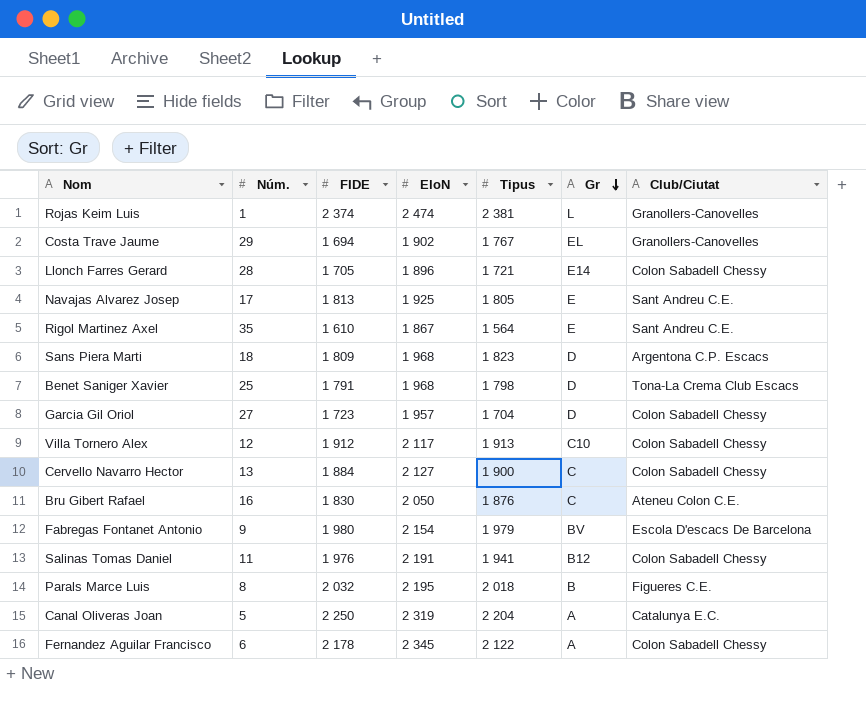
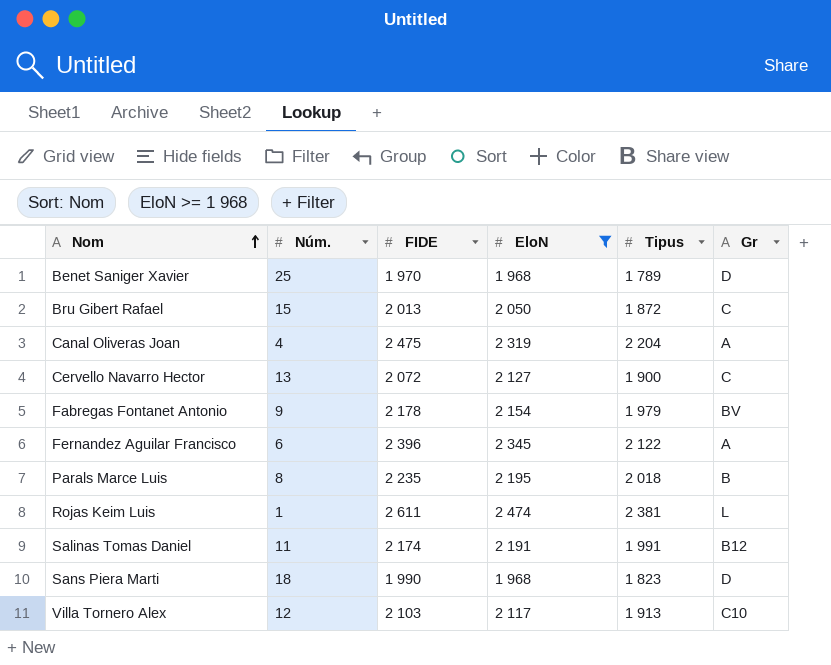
filter: none -> EloN >= 1 968
row order: Gr descending -> Nom ascending
column Club/Ciutat | position: 7 -> none
Benet Saniger Xavier | FIDE: 1 791 -> 1 970
Benet Saniger Xavier | Tipus: 1 798 -> 1 789
Bru Gibert Rafael | Núm.: 16 -> 15
Bru Gibert Rafael | FIDE: 1 830 -> 2 013
Bru Gibert Rafael | Tipus: 1 876 -> 1 872
Canal Oliveras Joan | Núm.: 5 -> 4
Canal Oliveras Joan | FIDE: 2 250 -> 2 475
Cervello Navarro Hector | FIDE: 1 884 -> 2 072
Fabregas Fontanet Antonio | FIDE: 1 980 -> 2 178
Fernandez Aguilar Francisco | FIDE: 2 178 -> 2 396
Parals Marce Luis | FIDE: 2 032 -> 2 235
Rojas Keim Luis | FIDE: 2 374 -> 2 611
Salinas Tomas Daniel | FIDE: 1 976 -> 2 174
Salinas Tomas Daniel | Tipus: 1 941 -> 1 991
Sans Piera Marti | FIDE: 1 809 -> 1 990
Villa Tornero Alex | FIDE: 1 912 -> 2 103

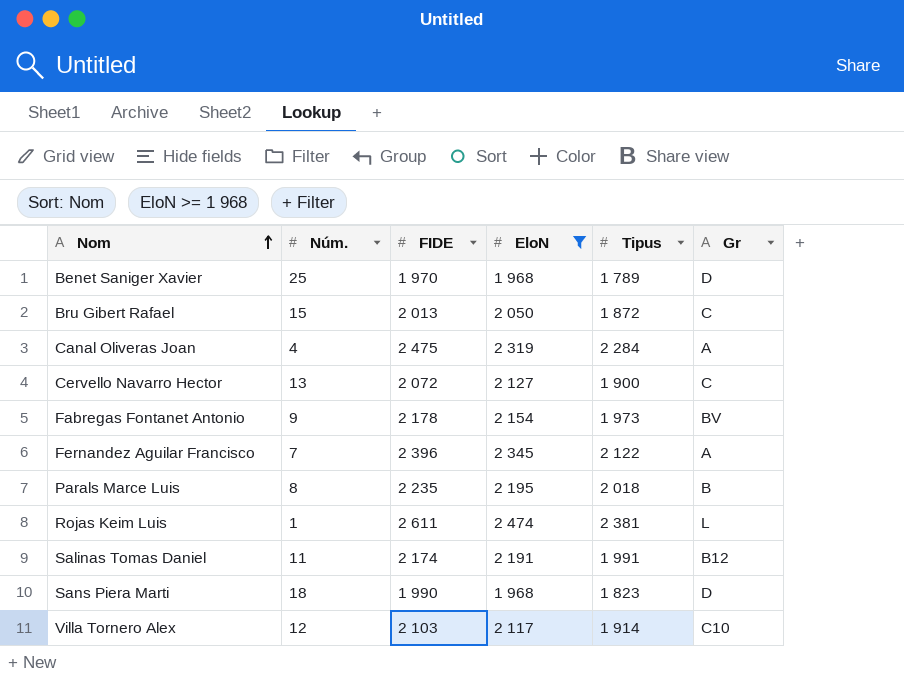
Canal Oliveras Joan | Tipus: 2 204 -> 2 284
Fabregas Fontanet Antonio | Tipus: 1 979 -> 1 973
Fernandez Aguilar Francisco | Núm.: 6 -> 7
Villa Tornero Alex | Tipus: 1 913 -> 1 914

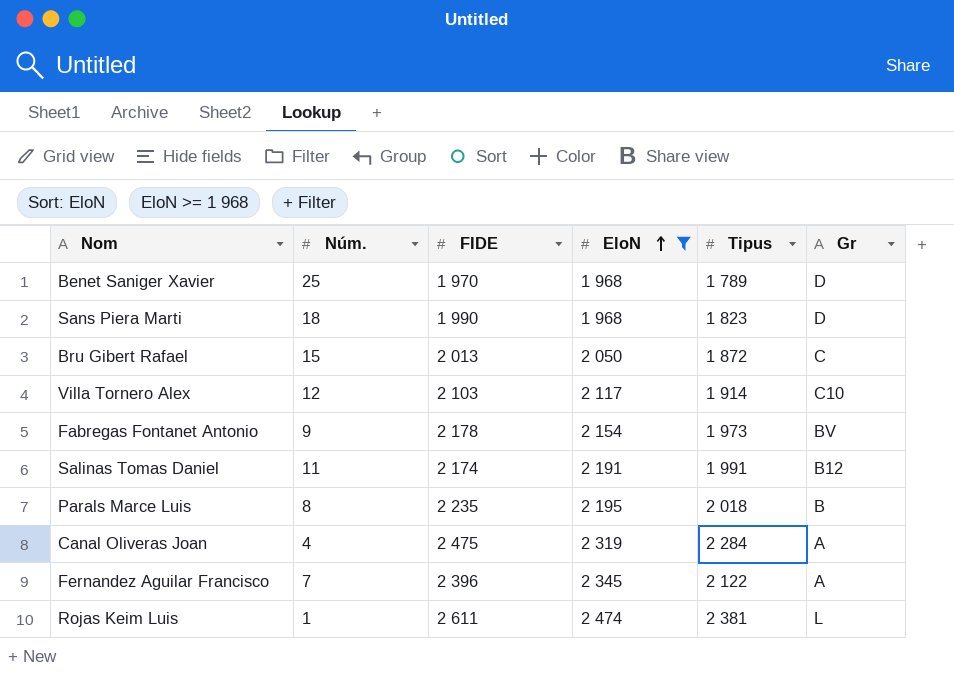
row order: Nom ascending -> EloN ascending
row Cervello Navarro Hector: 13 | 2 072 | 2 127 | 1 900 | C -> none

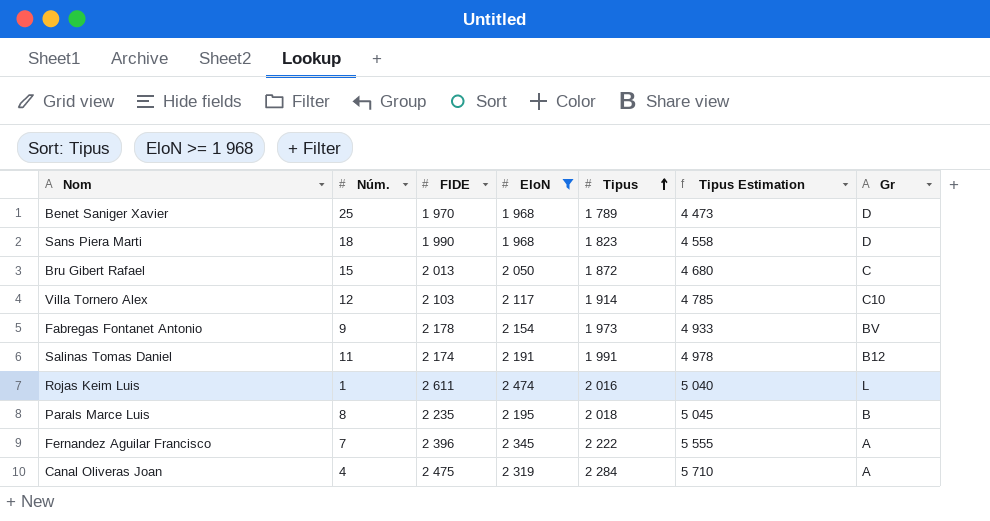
row order: EloN ascending -> Tipus ascending
column Tipus Estimation | formula: none -> [Tipus] * 2,5
Rojas Keim Luis | Tipus: 2 381 -> 2 016
Fernandez Aguilar Francisco | Tipus: 2 122 -> 2 222

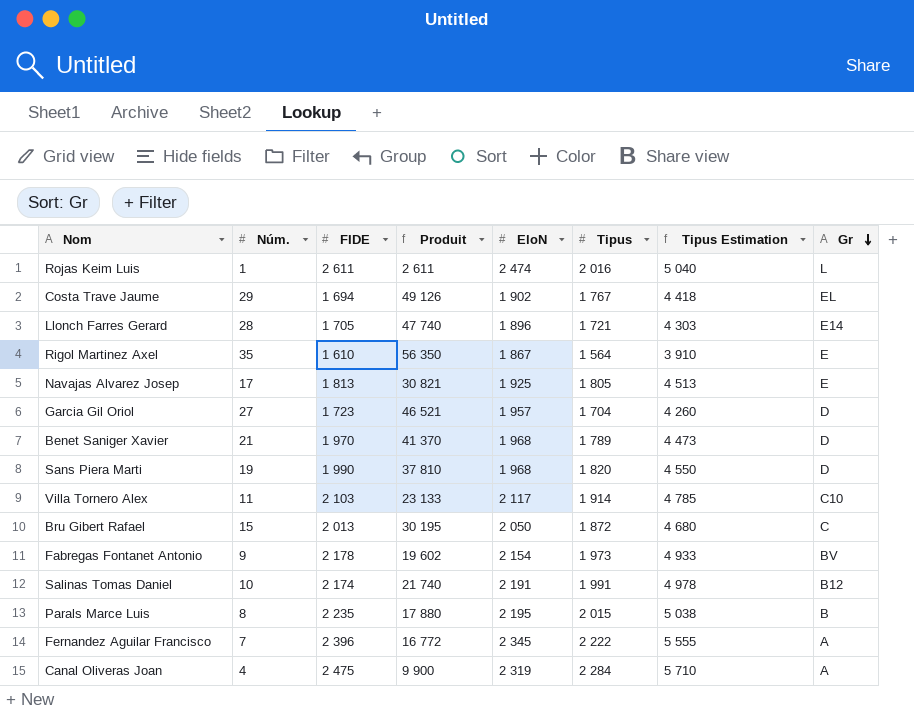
filter: EloN >= 1 968 -> none
row order: Tipus ascending -> Gr descending
column Produit | formula: none -> [Núm.] * [FIDE]
Benet Saniger Xavier | Núm.: 25 -> 21
Sans Piera Marti | Núm.: 18 -> 19
Sans Piera Marti | Tipus: 1 823 -> 1 820
Sans Piera Marti | Tipus Estimation: 4 558 -> 4 550
Villa Tornero Alex | Núm.: 12 -> 11
Salinas Tomas Daniel | Núm.: 11 -> 10
Parals Marce Luis | Tipus: 2 018 -> 2 015
Parals Marce Luis | Tipus Estimation: 5 045 -> 5 038

